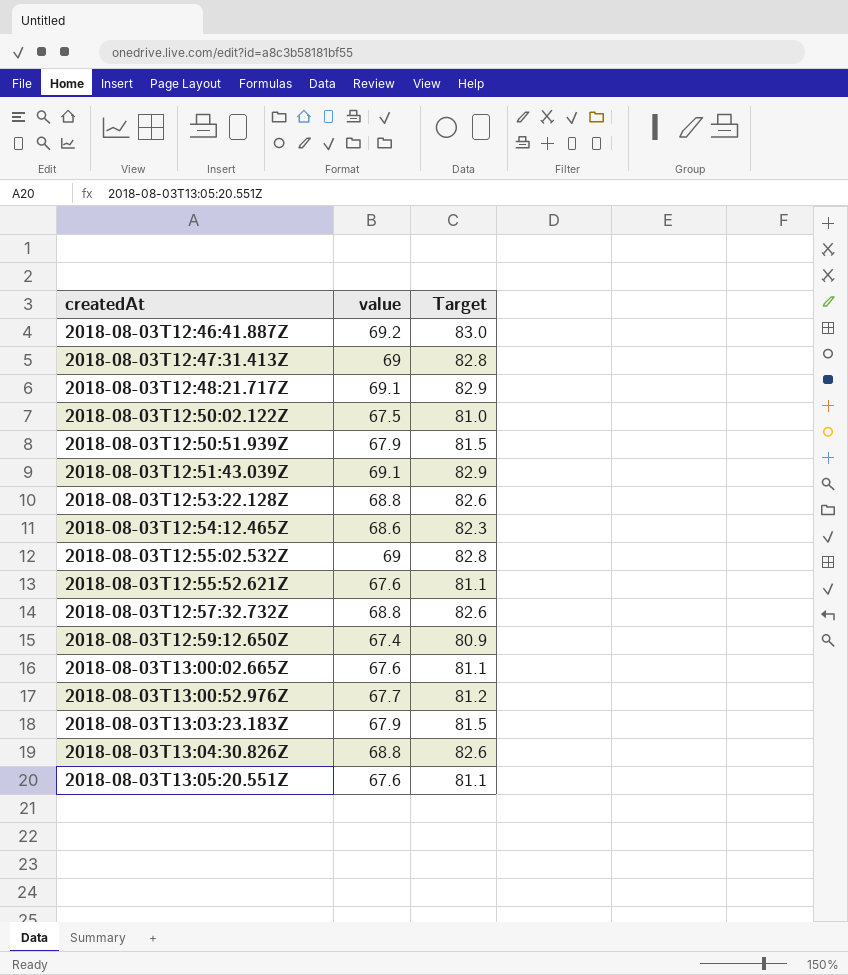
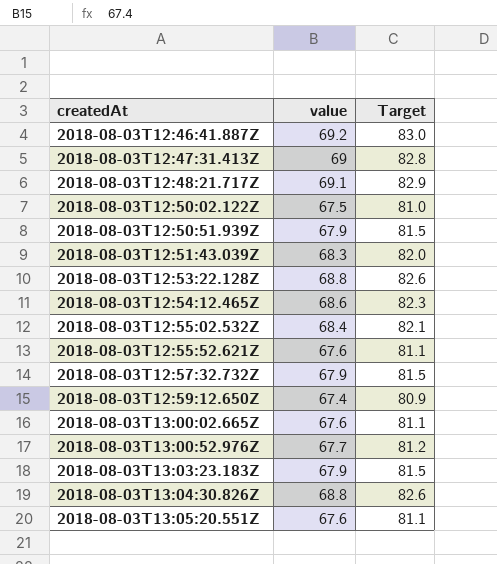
2018-08-03T12:51:43.039Z | value: 69.1 -> 68.3
2018-08-03T12:51:43.039Z | Target: 82.9 -> 82.0
2018-08-03T12:55:02.532Z | value: 69 -> 68.4
2018-08-03T12:55:02.532Z | Target: 82.8 -> 82.1
2018-08-03T12:57:32.732Z | value: 68.8 -> 67.9
2018-08-03T12:57:32.732Z | Target: 82.6 -> 81.5

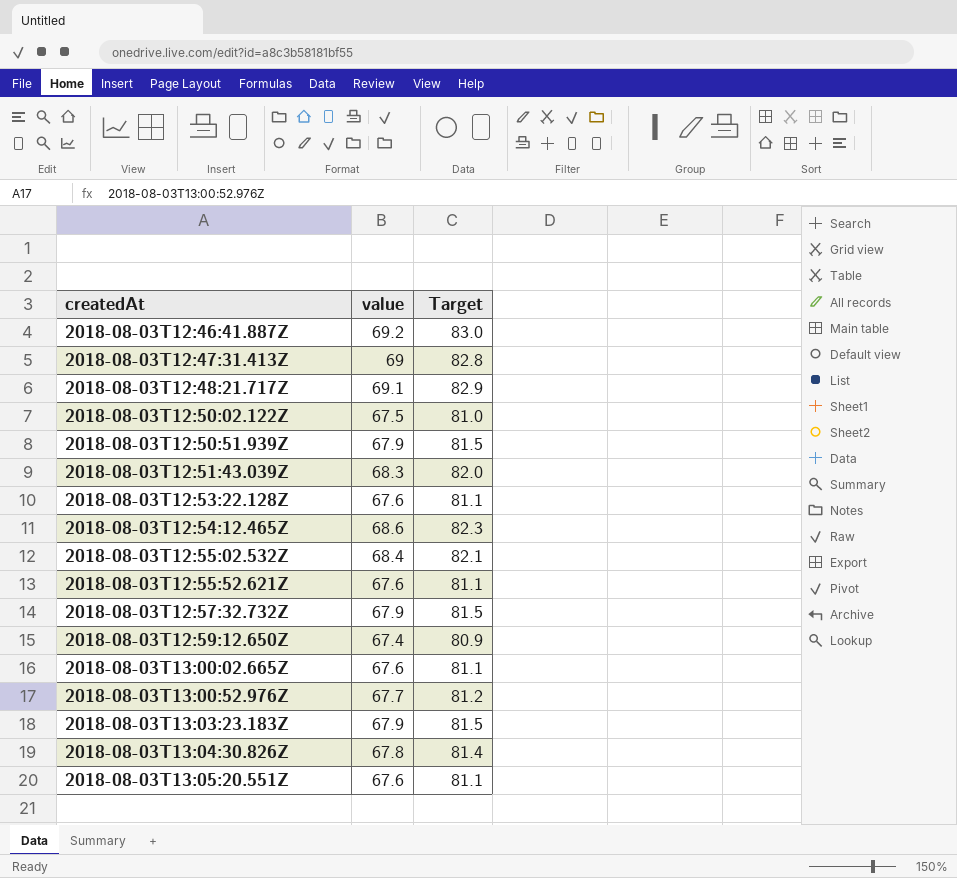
2018-08-03T12:53:22.128Z | value: 68.8 -> 67.6
2018-08-03T12:53:22.128Z | Target: 82.6 -> 81.1
2018-08-03T13:04:30.826Z | value: 68.8 -> 67.8
2018-08-03T13:04:30.826Z | Target: 82.6 -> 81.4

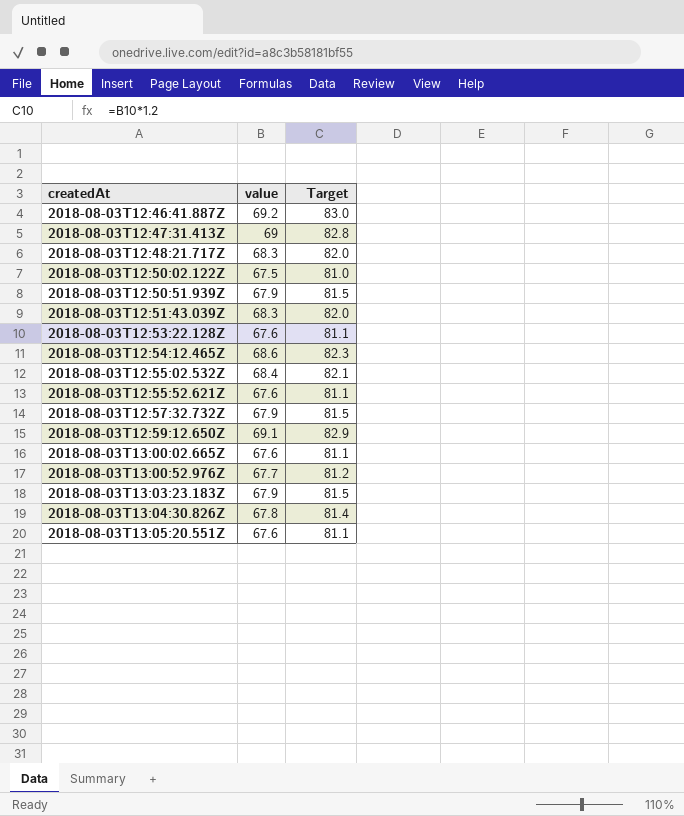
2018-08-03T12:48:21.717Z | value: 69.1 -> 68.3
2018-08-03T12:48:21.717Z | Target: 82.9 -> 82.0
2018-08-03T12:59:12.650Z | value: 67.4 -> 69.1
2018-08-03T12:59:12.650Z | Target: 80.9 -> 82.9

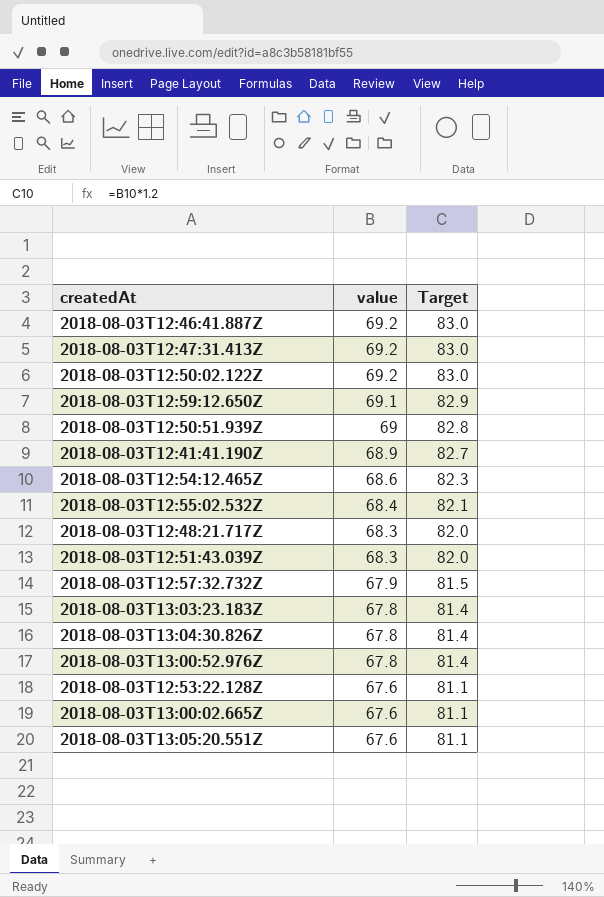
row order: createdAt ascending -> value descending
row 2018-08-03T12:55:52.621Z: 67.6 | 81.1 -> none
2018-08-03T12:47:31.413Z | value: 69 -> 69.2
2018-08-03T12:47:31.413Z | Target: 82.8 -> 83.0
2018-08-03T12:50:02.122Z | value: 67.5 -> 69.2
2018-08-03T12:50:02.122Z | Target: 81.0 -> 83.0
2018-08-03T12:50:51.939Z | value: 67.9 -> 69
2018-08-03T12:50:51.939Z | Target: 81.5 -> 82.8
row 2018-08-03T12:41:41.190Z: none -> 68.9 | 82.7
2018-08-03T13:03:23.183Z | value: 67.9 -> 67.8
2018-08-03T13:03:23.183Z | Target: 81.5 -> 81.4
2018-08-03T13:00:52.976Z | value: 67.7 -> 67.8
2018-08-03T13:00:52.976Z | Target: 81.2 -> 81.4

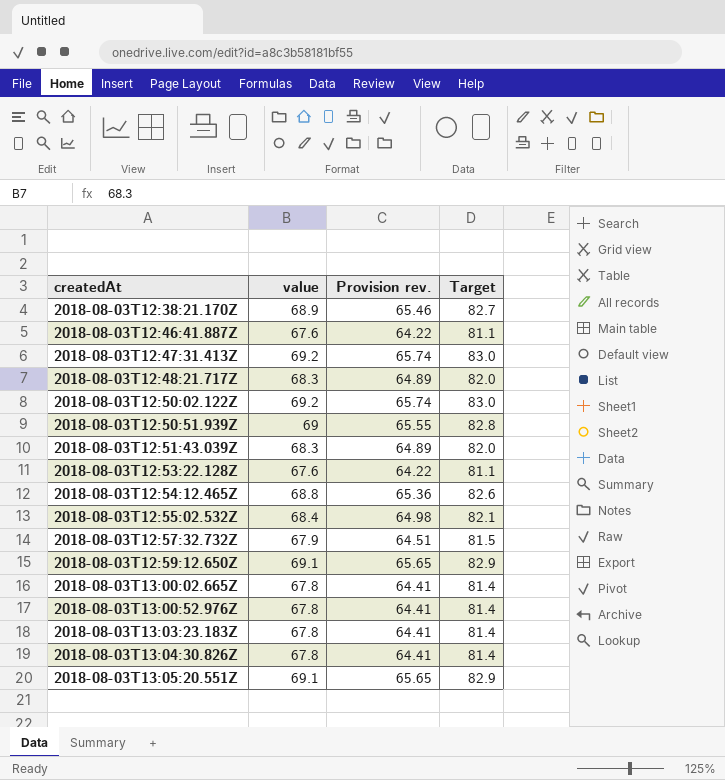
row order: value descending -> createdAt ascending
column Provision rev. | formula: none -> [value] * 0.95
row 2018-08-03T12:41:41.190Z: 68.9 | 82.7 -> none
row 2018-08-03T12:38:21.170Z: none -> 68.9 | 65.46 | 82.7
2018-08-03T12:46:41.887Z | value: 69.2 -> 67.6
2018-08-03T12:46:41.887Z | Target: 83.0 -> 81.1
2018-08-03T12:54:12.465Z | value: 68.6 -> 68.8
2018-08-03T12:54:12.465Z | Target: 82.3 -> 82.6
2018-08-03T13:00:02.665Z | value: 67.6 -> 67.8
2018-08-03T13:00:02.665Z | Target: 81.1 -> 81.4
2018-08-03T13:05:20.551Z | value: 67.6 -> 69.1
2018-08-03T13:05:20.551Z | Target: 81.1 -> 82.9

